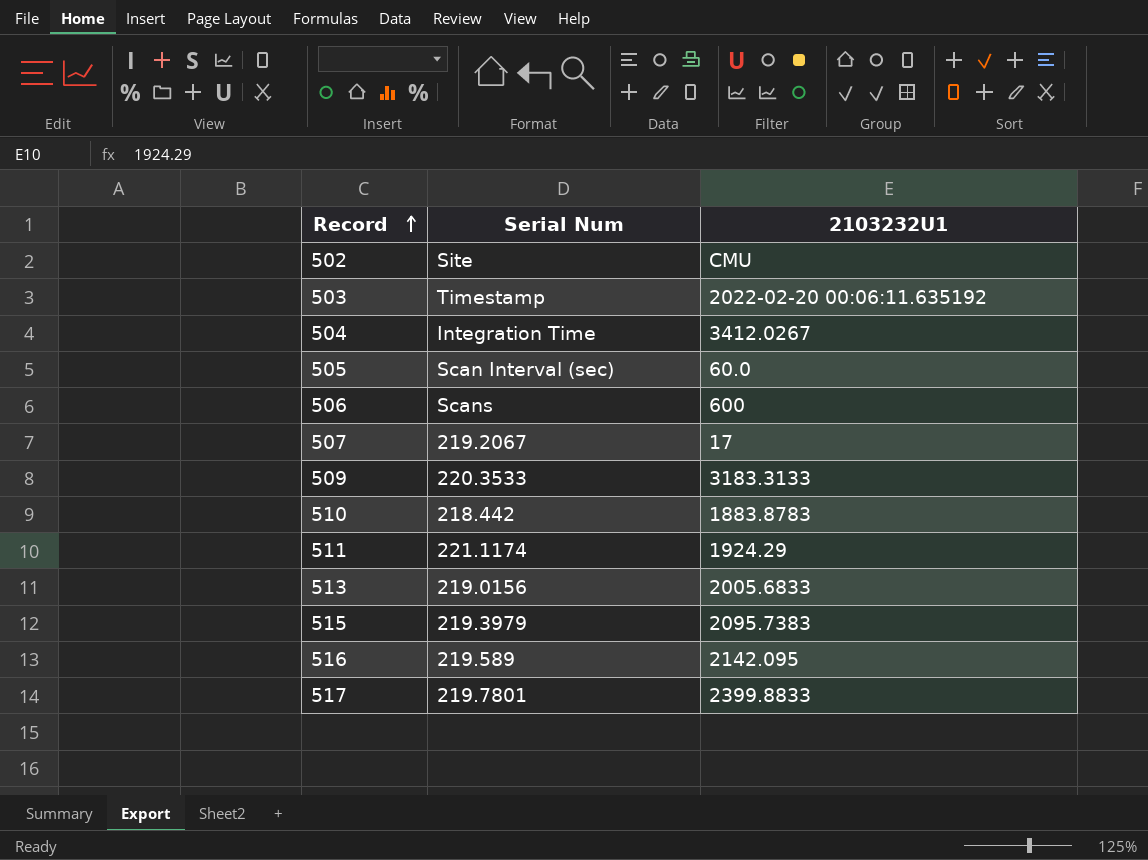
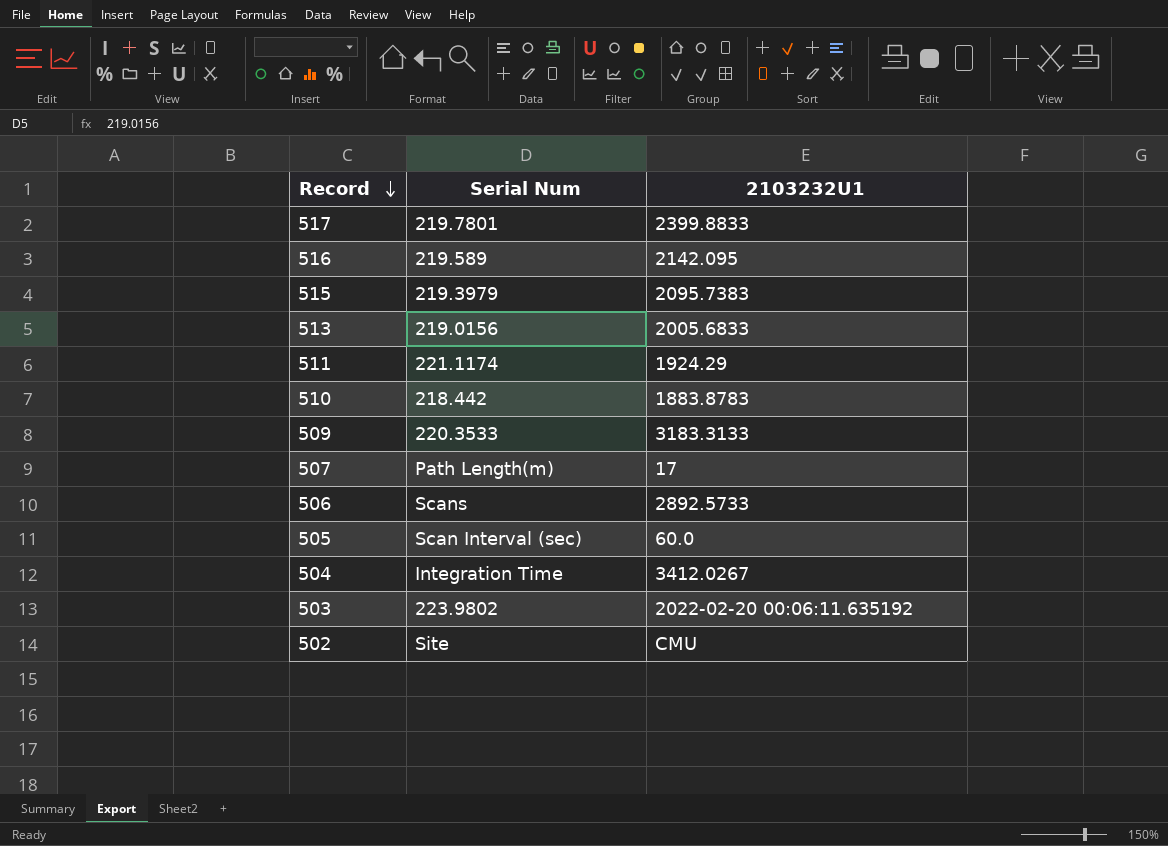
row order: Record ascending -> Record descending
507 | Serial Num: 219.2067 -> Path Length(m)
506 | 2103232U1: 600 -> 2892.5733
503 | Serial Num: Timestamp -> 223.9802

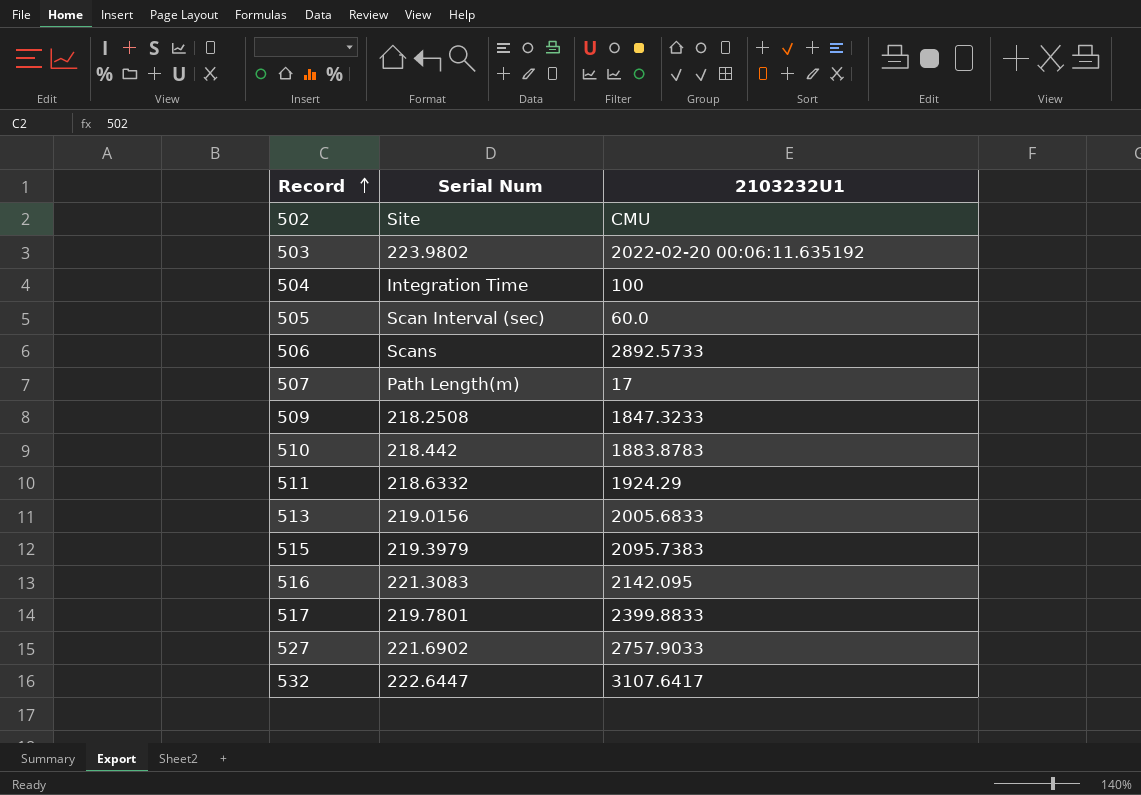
row order: Record descending -> Record ascending
504 | 2103232U1: 3412.0267 -> 100
509 | Serial Num: 220.3533 -> 218.2508
509 | 2103232U1: 3183.3133 -> 1847.3233
511 | Serial Num: 221.1174 -> 218.6332
516 | Serial Num: 219.589 -> 221.3083
row 527: none -> 221.6902 | 2757.9033
row 532: none -> 222.6447 | 3107.6417

